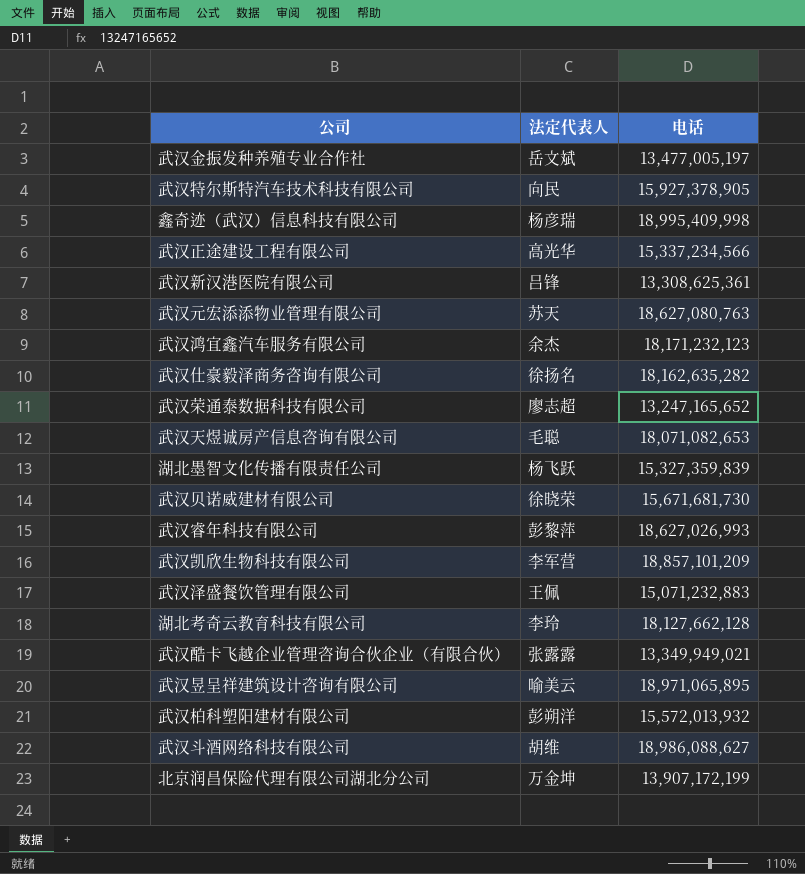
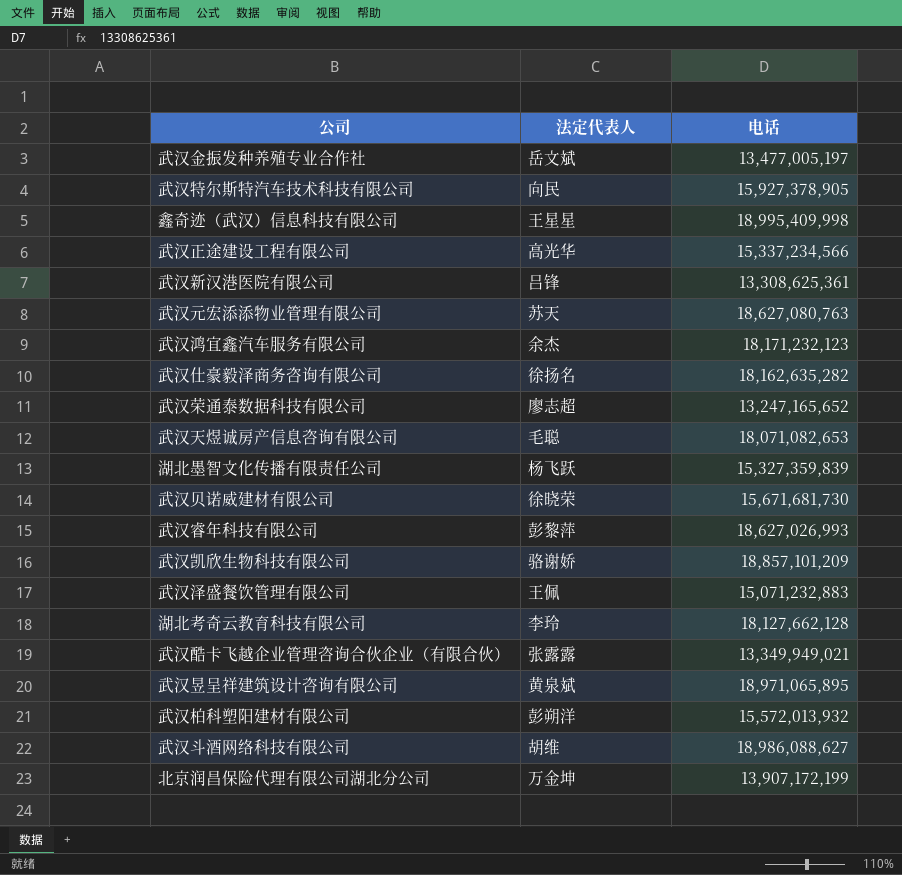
鑫奇迹（武汉）信息科技有限公司 | 法定代表人: 杨彦瑞 -> 王星星
武汉凯欣生物科技有限公司 | 法定代表人: 李军营 -> 骆谢娇
武汉昱呈祥建筑设计咨询有限公司 | 法定代表人: 喻美云 -> 黄泉斌

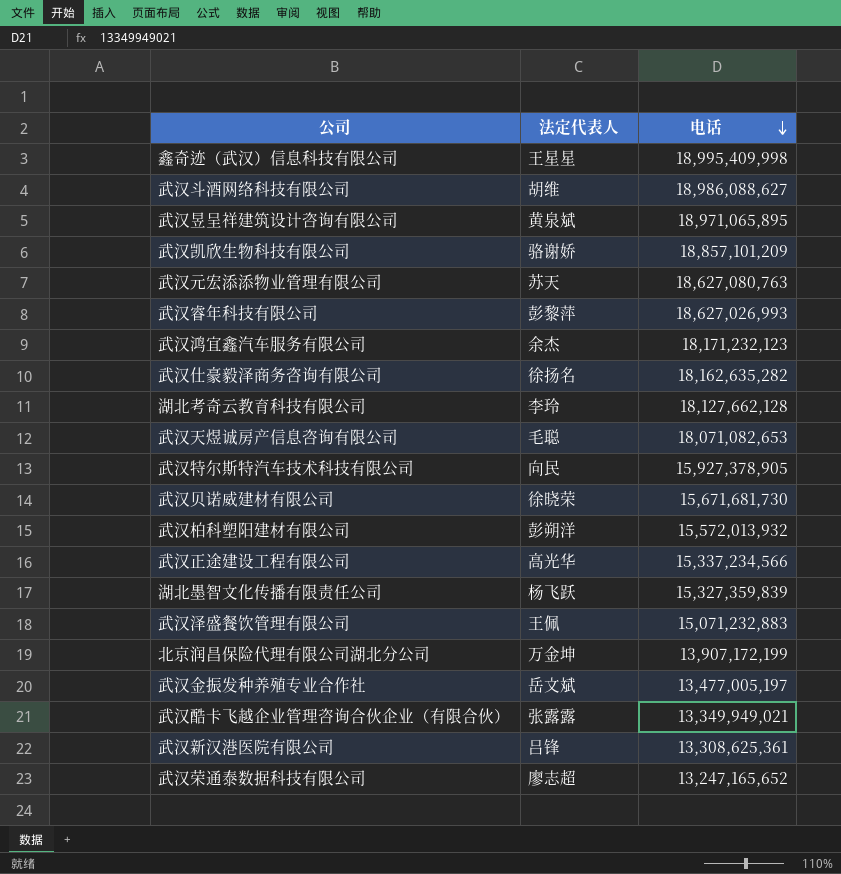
row order: none -> 电话 descending

